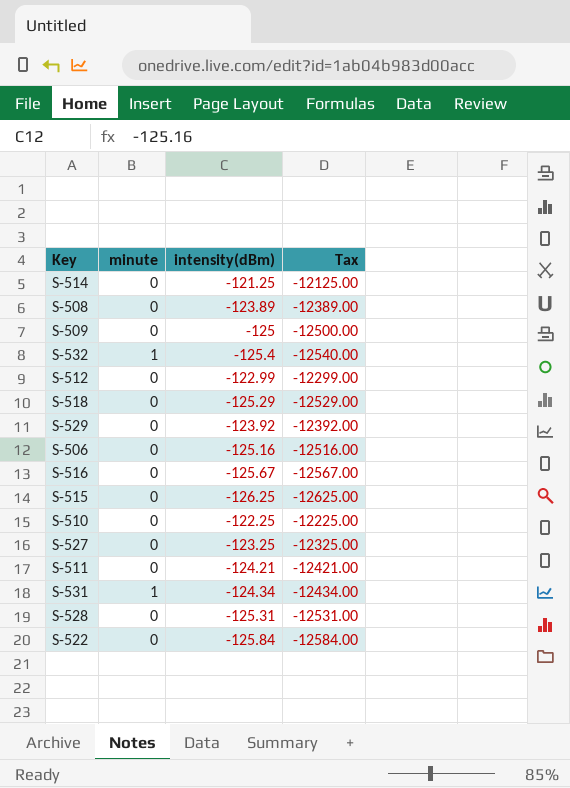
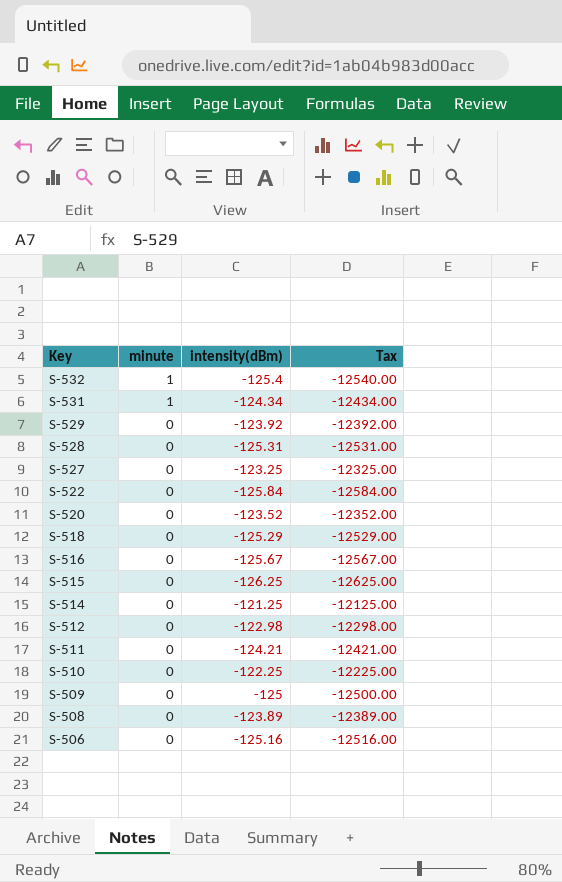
row order: none -> Key descending
row S-520: none -> 0 | -123.52 | -12352.00
S-512 | intensity(dBm): -122.99 -> -122.98
S-512 | Tax: -12299.00 -> -12298.00

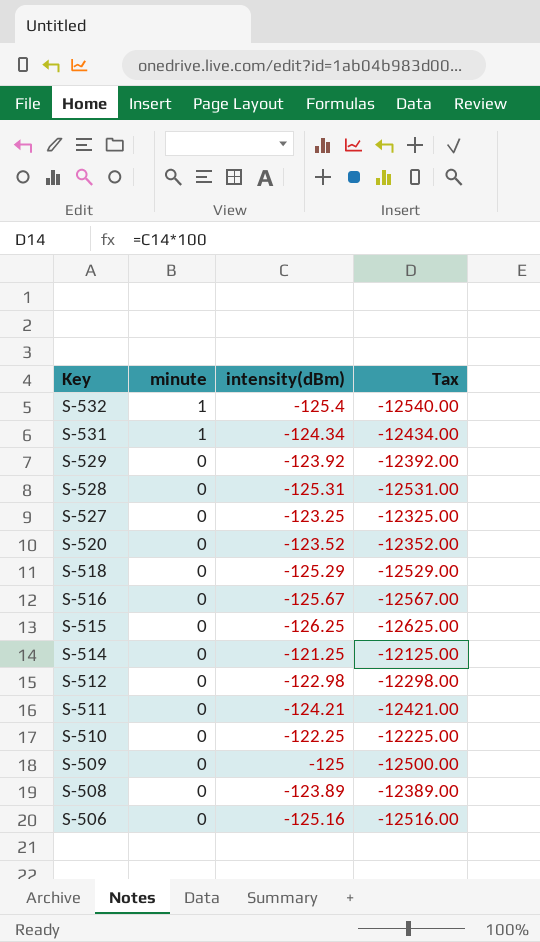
row S-522: 0 | -125.84 | -12584.00 -> none

